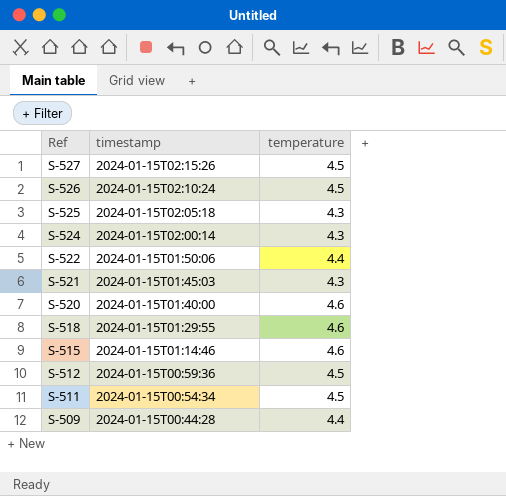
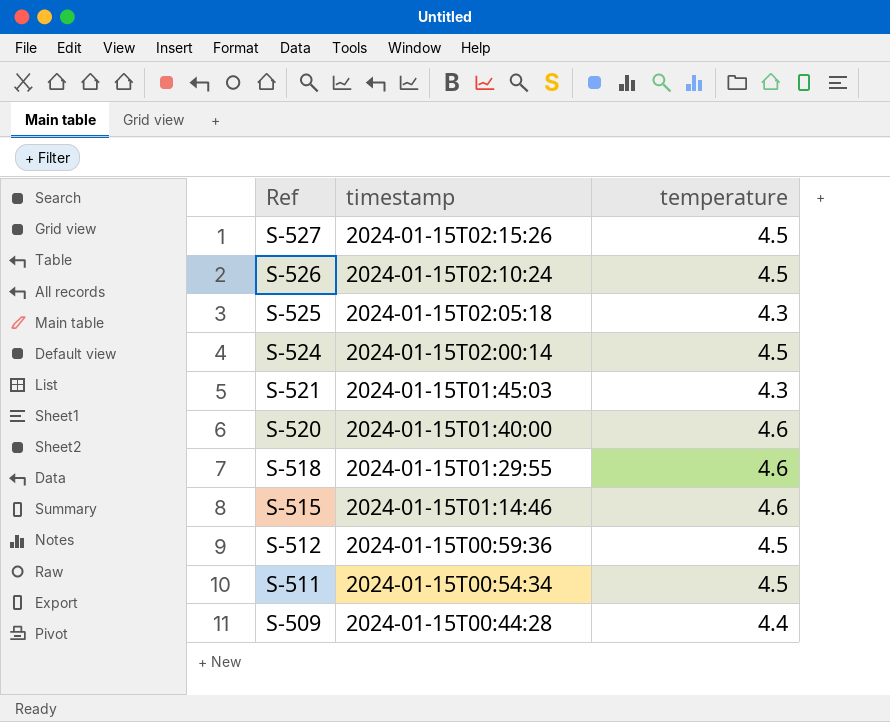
row S-522: 2024-01-15T01:50:06 | 4.4 -> none
S-524 | temperature: 4.3 -> 4.5

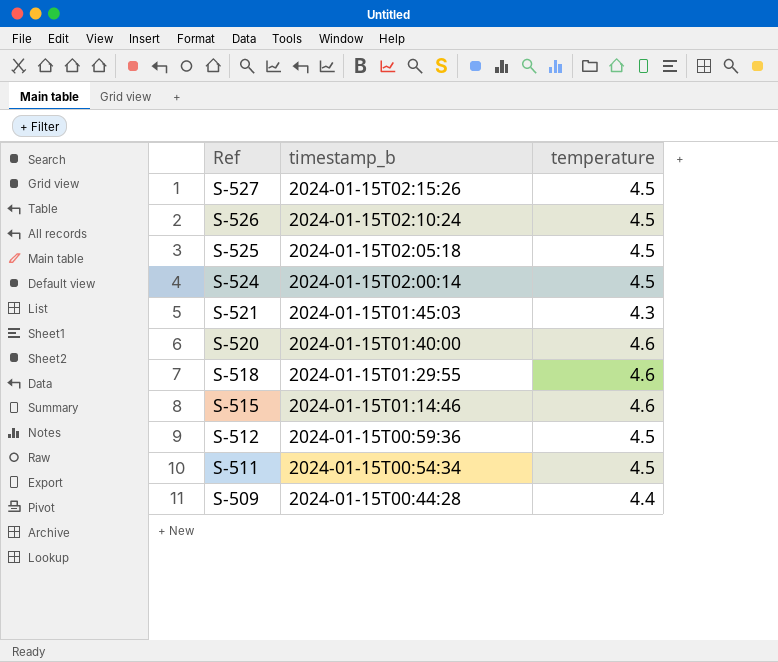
column name: timestamp -> timestamp_b
S-525 | temperature: 4.3 -> 4.5

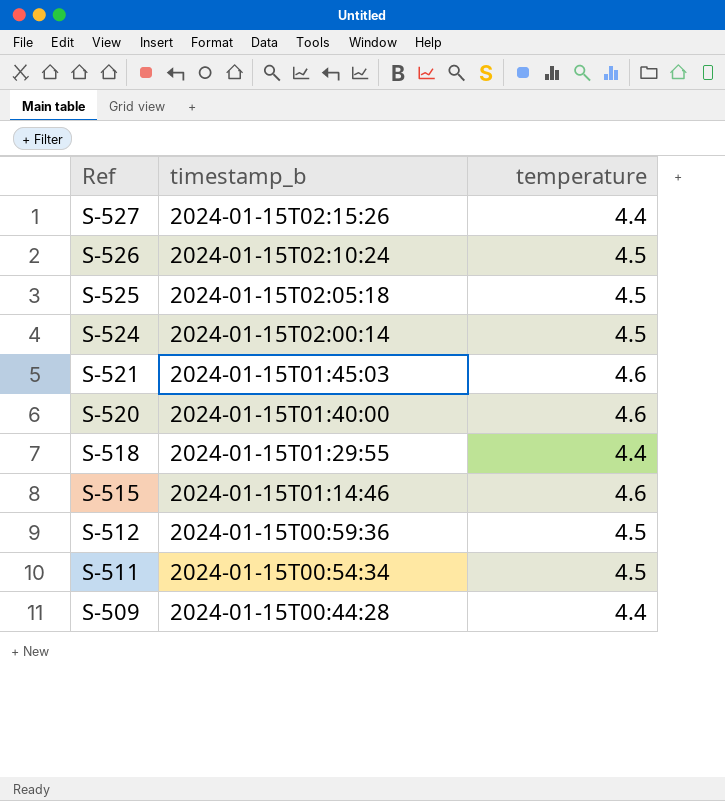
S-527 | temperature: 4.5 -> 4.4
S-521 | temperature: 4.3 -> 4.6
S-518 | temperature: 4.6 -> 4.4

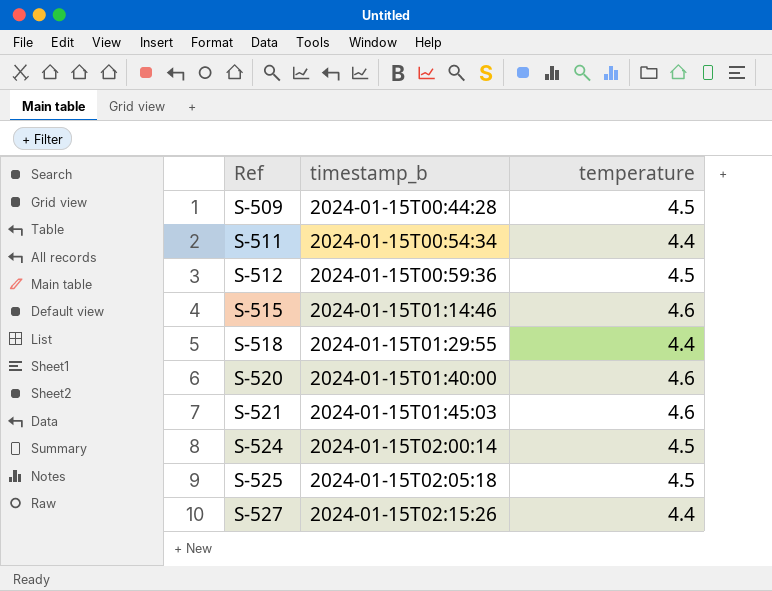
row order: Ref descending -> Ref ascending
row S-526: 2024-01-15T02:10:24 | 4.5 -> none
S-509 | temperature: 4.4 -> 4.5
S-511 | temperature: 4.5 -> 4.4

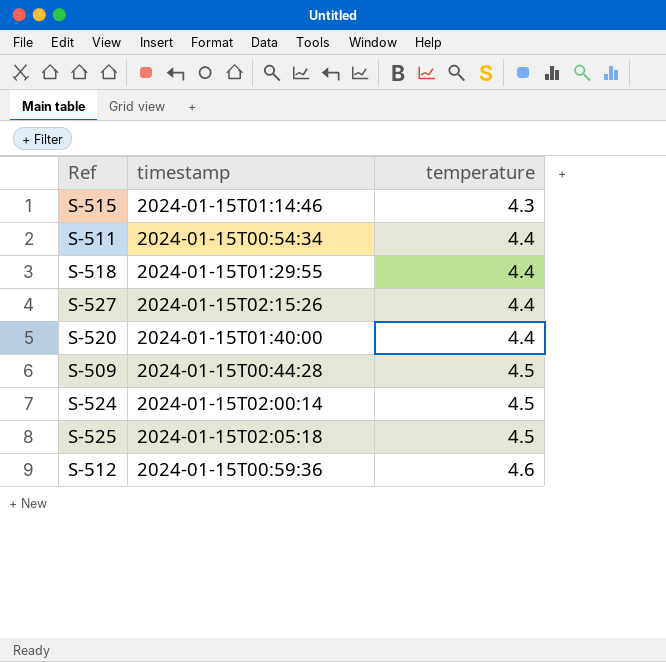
row order: Ref ascending -> temperature ascending
column name: timestamp_b -> timestamp
row S-521: 2024-01-15T01:45:03 | 4.6 -> none
S-515 | temperature: 4.6 -> 4.3
S-520 | temperature: 4.6 -> 4.4
S-512 | temperature: 4.5 -> 4.6

